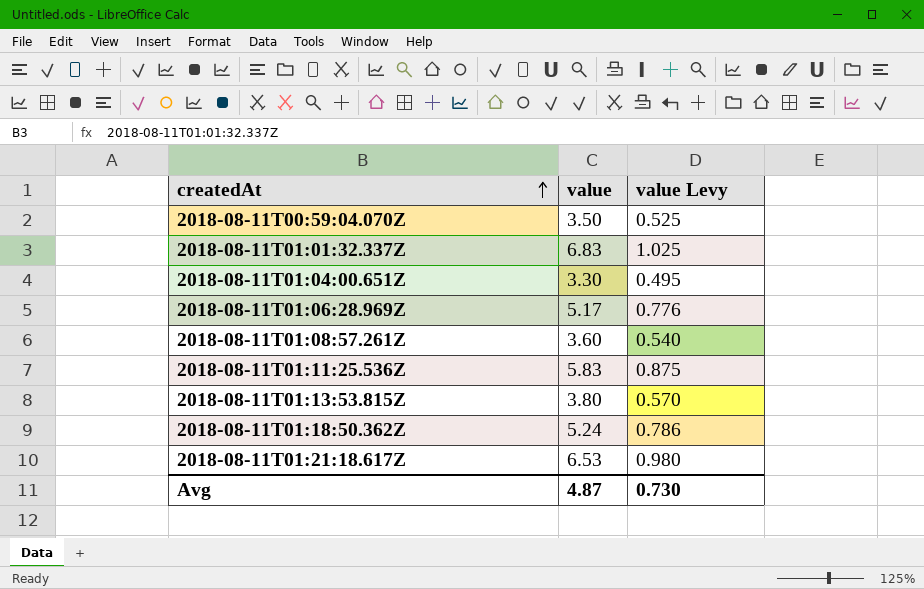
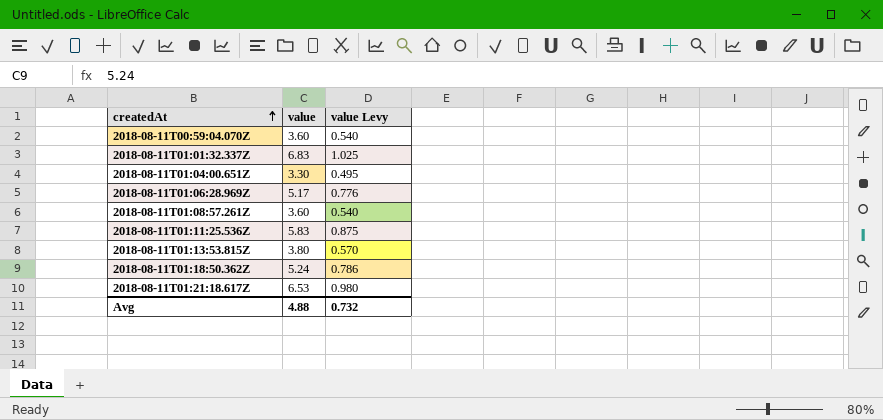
2018-08-11T00:59:04.070Z | value: 3.50 -> 3.60
2018-08-11T00:59:04.070Z | value Levy: 0.525 -> 0.540
Avg | value: 4.87 -> 4.88
Avg | value Levy: 0.730 -> 0.732

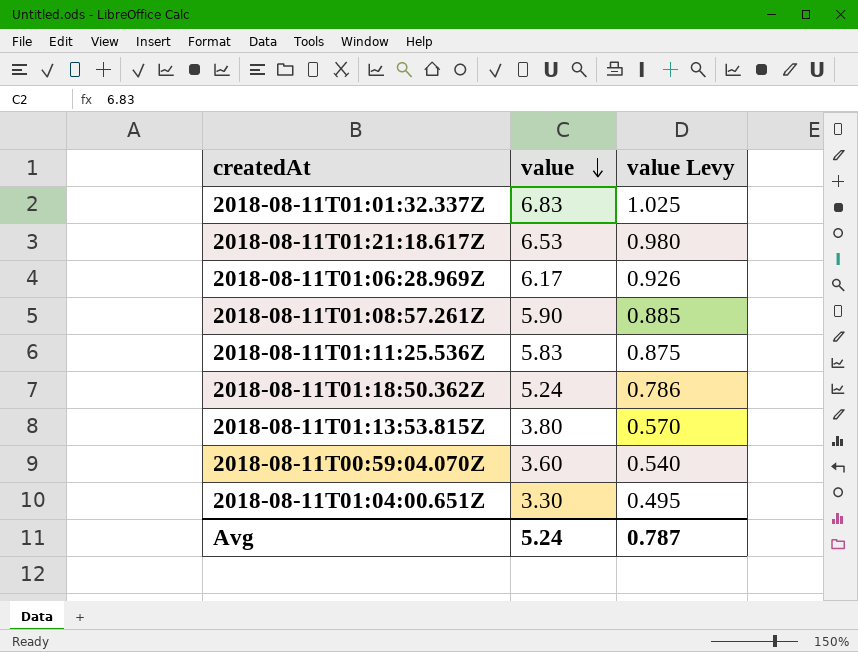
row order: createdAt ascending -> value descending
2018-08-11T01:06:28.969Z | value: 5.17 -> 6.17
2018-08-11T01:06:28.969Z | value Levy: 0.776 -> 0.926
2018-08-11T01:08:57.261Z | value: 3.60 -> 5.90
2018-08-11T01:08:57.261Z | value Levy: 0.540 -> 0.885
Avg | value: 4.88 -> 5.24
Avg | value Levy: 0.732 -> 0.787

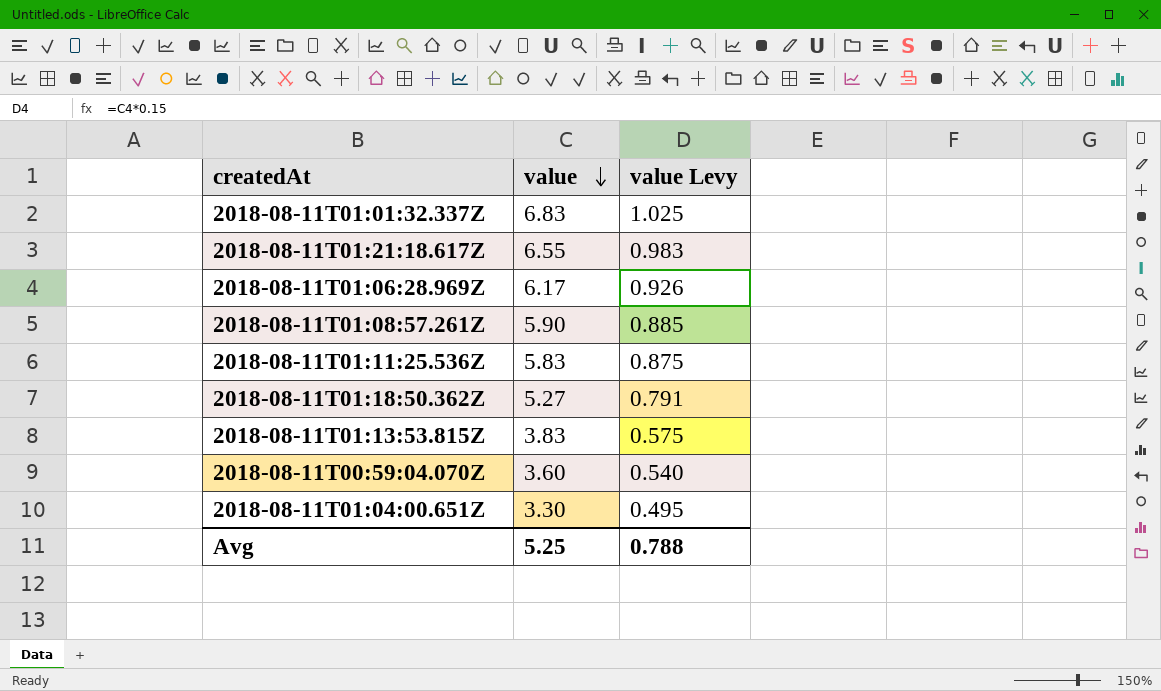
2018-08-11T01:21:18.617Z | value: 6.53 -> 6.55
2018-08-11T01:21:18.617Z | value Levy: 0.980 -> 0.983
2018-08-11T01:18:50.362Z | value: 5.24 -> 5.27
2018-08-11T01:18:50.362Z | value Levy: 0.786 -> 0.791
2018-08-11T01:13:53.815Z | value: 3.80 -> 3.83
2018-08-11T01:13:53.815Z | value Levy: 0.570 -> 0.575
Avg | value: 5.24 -> 5.25
Avg | value Levy: 0.787 -> 0.788

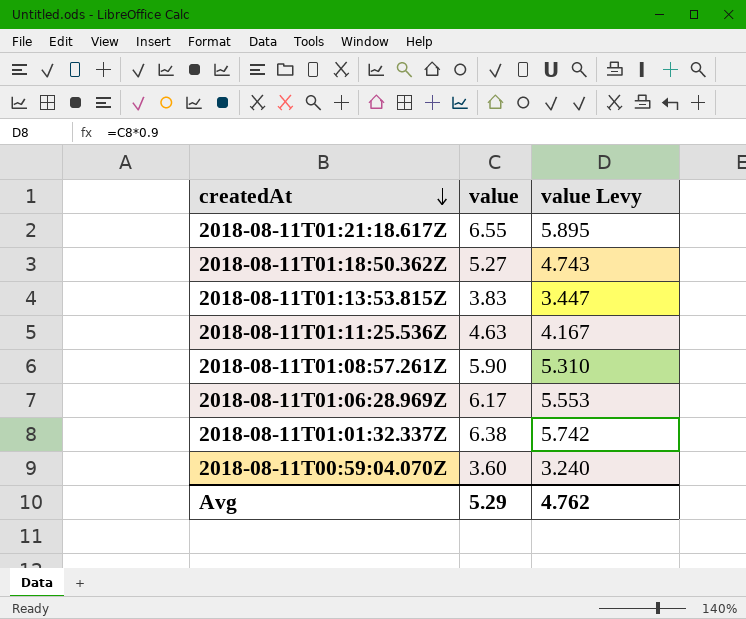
row order: value descending -> createdAt descending
column value Levy | formula: [value] * 0.15 -> [value] * 0.9
row 2018-08-11T01:04:00.651Z: 3.30 | 0.495 -> none
2018-08-11T01:11:25.536Z | value: 5.83 -> 4.63
2018-08-11T01:01:32.337Z | value: 6.83 -> 6.38
Avg | value: 5.25 -> 5.29
Avg | value Levy: 0.788 -> 4.762

